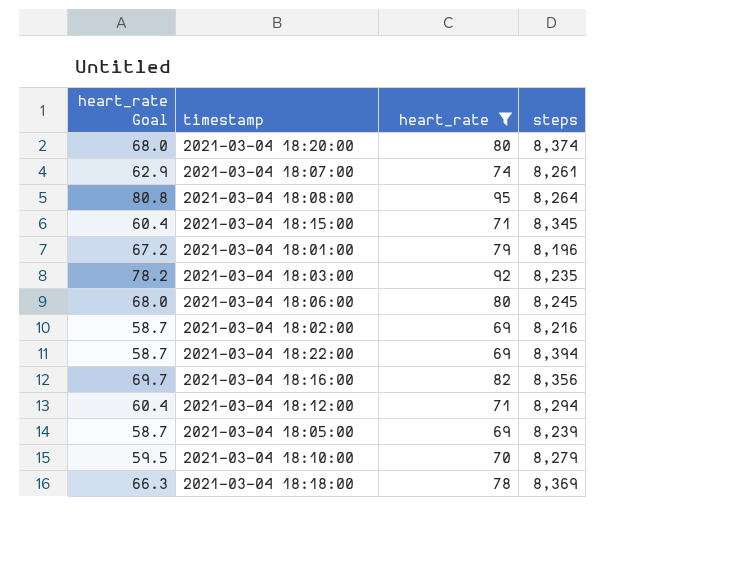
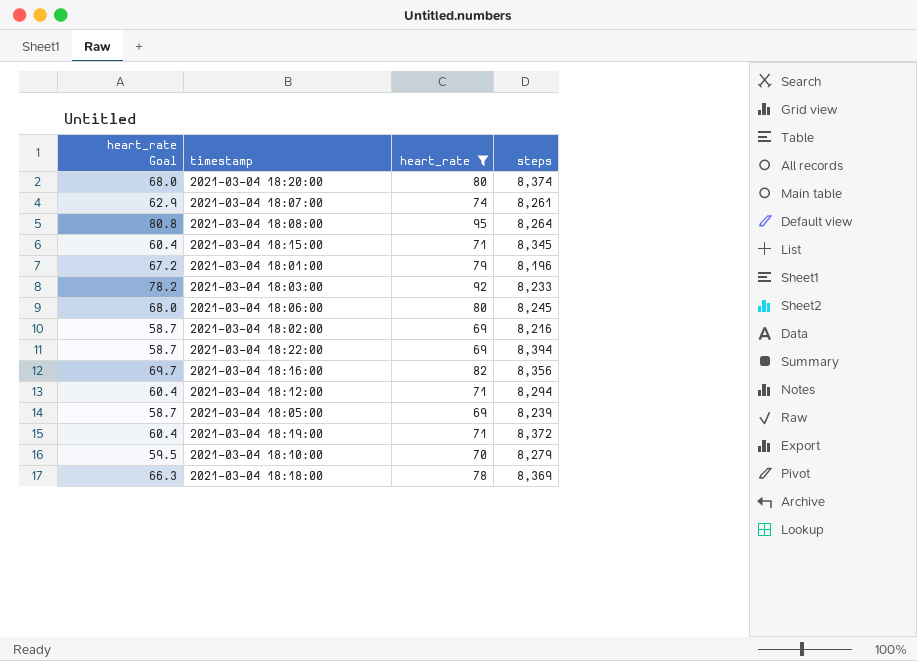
2021-03-04 18:03:00 | steps: 8,235 -> 8,233
row 2021-03-04 18:19:00: none -> 60.4 | 71 | 8,372

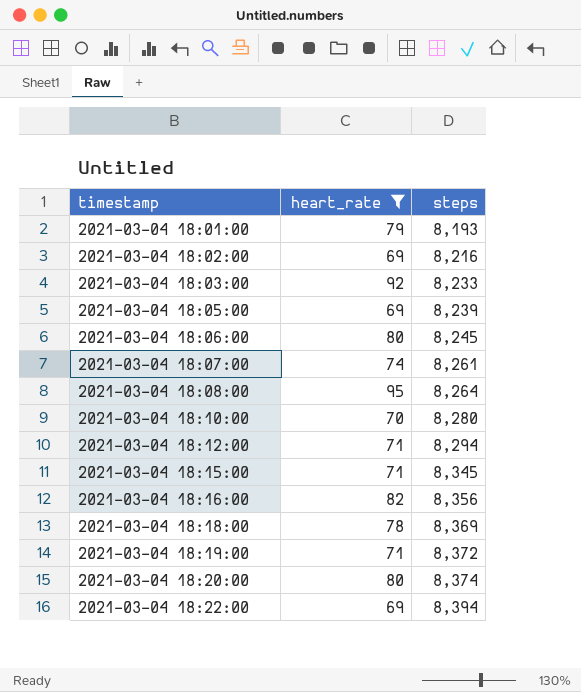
row order: none -> timestamp ascending
column heart_rate Goal | formula: [heart_rate] * 0.85 -> none
2021-03-04 18:01:00 | steps: 8,196 -> 8,193
2021-03-04 18:10:00 | steps: 8,279 -> 8,280

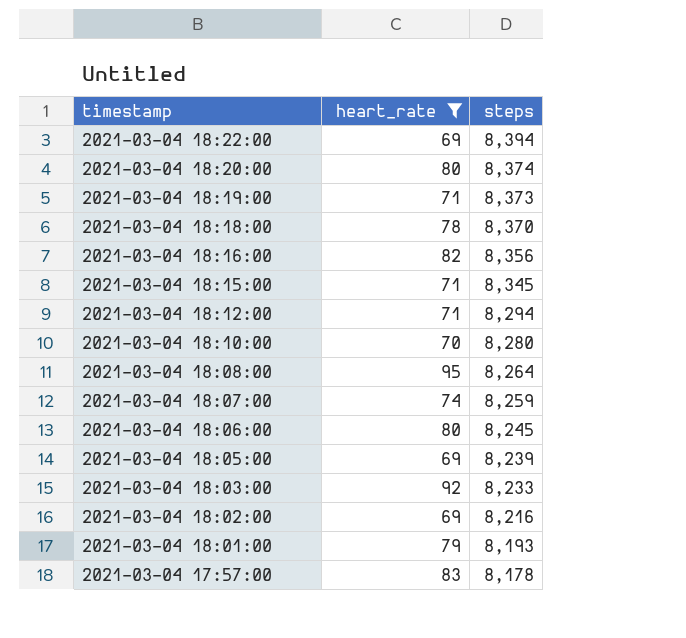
row order: timestamp ascending -> timestamp descending
2021-03-04 18:19:00 | steps: 8,372 -> 8,373
2021-03-04 18:18:00 | steps: 8,369 -> 8,370
2021-03-04 18:07:00 | steps: 8,261 -> 8,259
row 2021-03-04 17:57:00: none -> 83 | 8,178

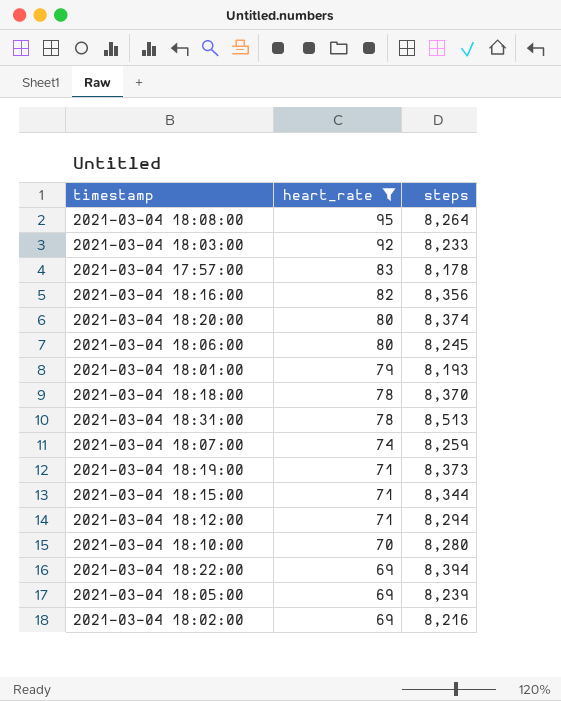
row order: timestamp descending -> heart_rate descending
row 2021-03-04 18:31:00: none -> 78 | 8,513
2021-03-04 18:15:00 | steps: 8,345 -> 8,344

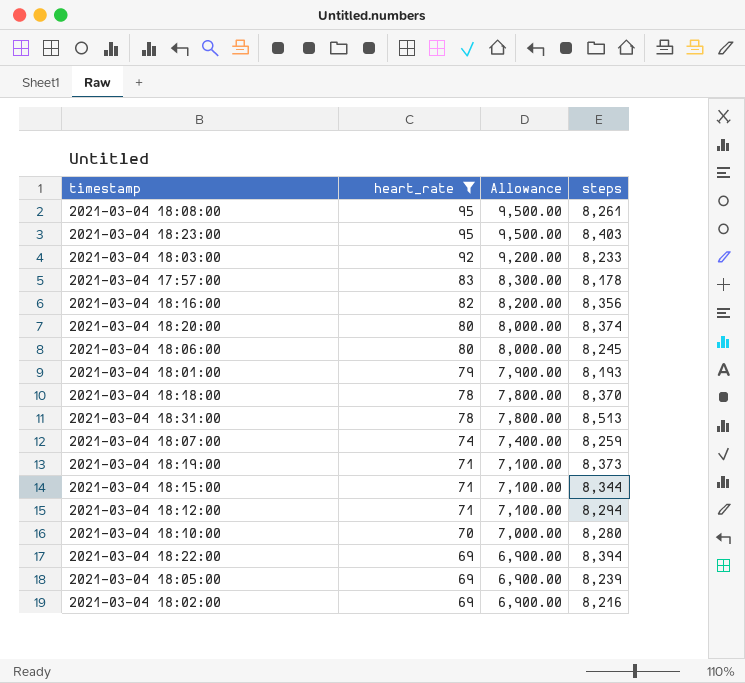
column Allowance | formula: none -> [heart_rate] * 100
2021-03-04 18:08:00 | steps: 8,264 -> 8,261
row 2021-03-04 18:23:00: none -> 95 | 9,500.00 | 8,403

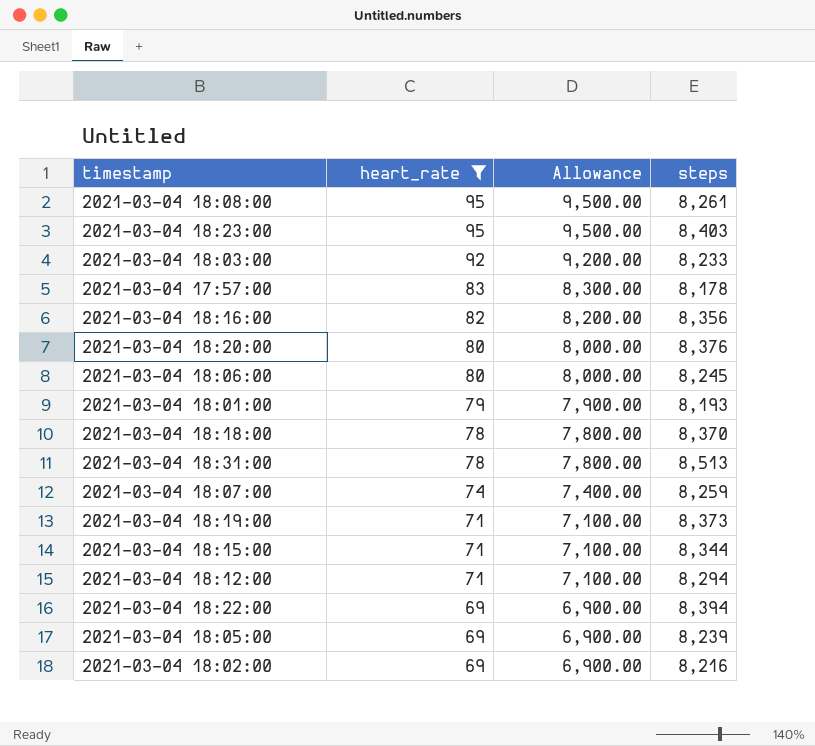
row 2021-03-04 18:10:00: 70 | 7,000.00 | 8,280 -> none
2021-03-04 18:20:00 | steps: 8,374 -> 8,376

